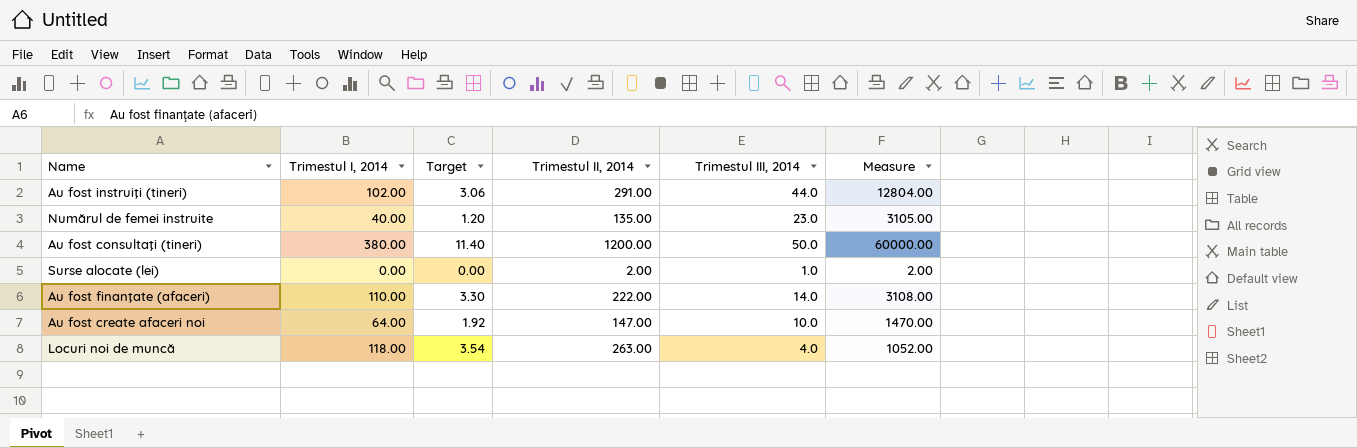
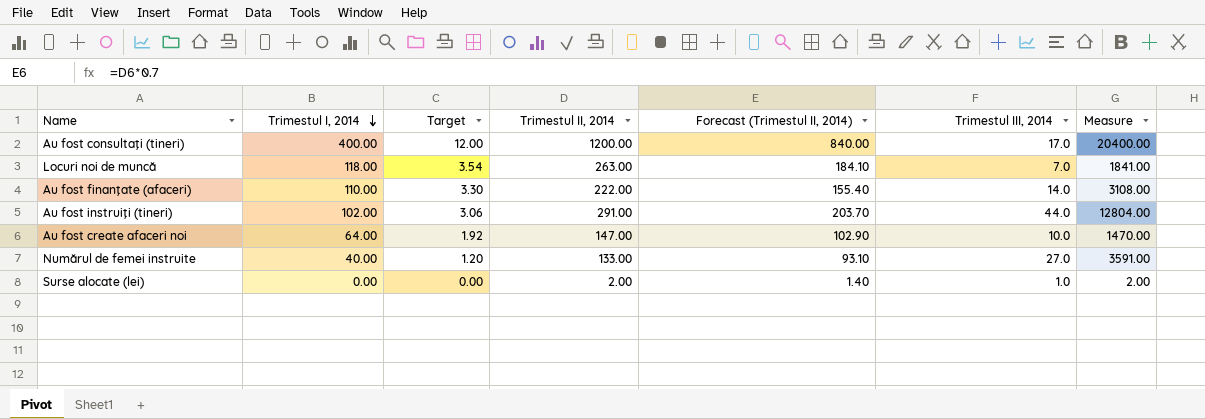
row order: none -> Trimestul I, 2014 descending
column Forecast (Trimestul II, 2014) | formula: none -> [Trimestul II, 2014] * 0.7
Au fost consultaţi (tineri) | Trimestul I, 2014: 380.00 -> 400.00
Au fost consultaţi (tineri) | Target: 11.40 -> 12.00
Au fost consultaţi (tineri) | Trimestul III, 2014: 50.0 -> 17.0
Au fost consultaţi (tineri) | Measure: 60000.00 -> 20400.00
Locuri noi de muncă | Trimestul III, 2014: 4.0 -> 7.0
Locuri noi de muncă | Measure: 1052.00 -> 1841.00
Numărul de femei instruite | Trimestul II, 2014: 135.00 -> 133.00
Numărul de femei instruite | Trimestul III, 2014: 23.0 -> 27.0
Numărul de femei instruite | Measure: 3105.00 -> 3591.00

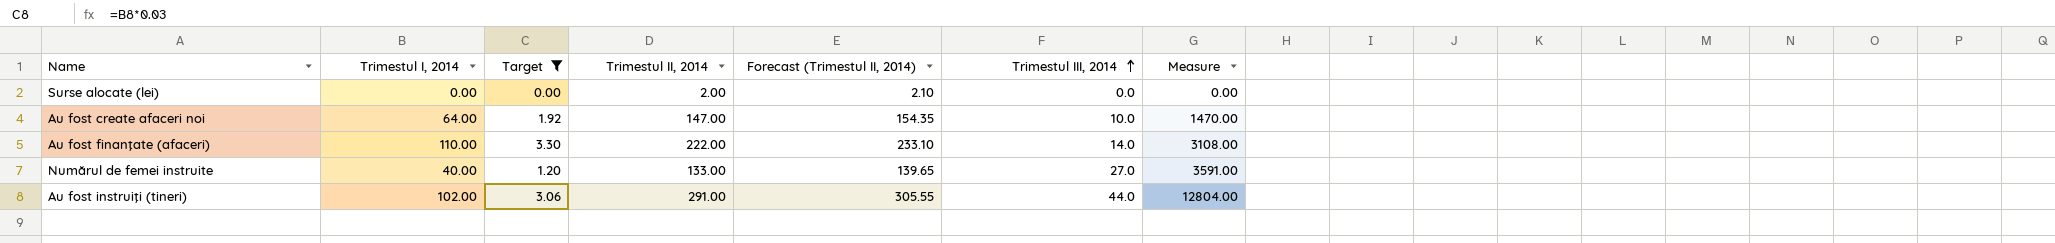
filter: none -> Target <= 3.30
row order: Trimestul I, 2014 descending -> Trimestul III, 2014 ascending
column Forecast (Trimestul II, 2014) | formula: [Trimestul II, 2014] * 0.7 -> [Trimestul II, 2014] * 1.05
Surse alocate (lei) | Trimestul III, 2014: 1.0 -> 0.0
Surse alocate (lei) | Measure: 2.00 -> 0.00

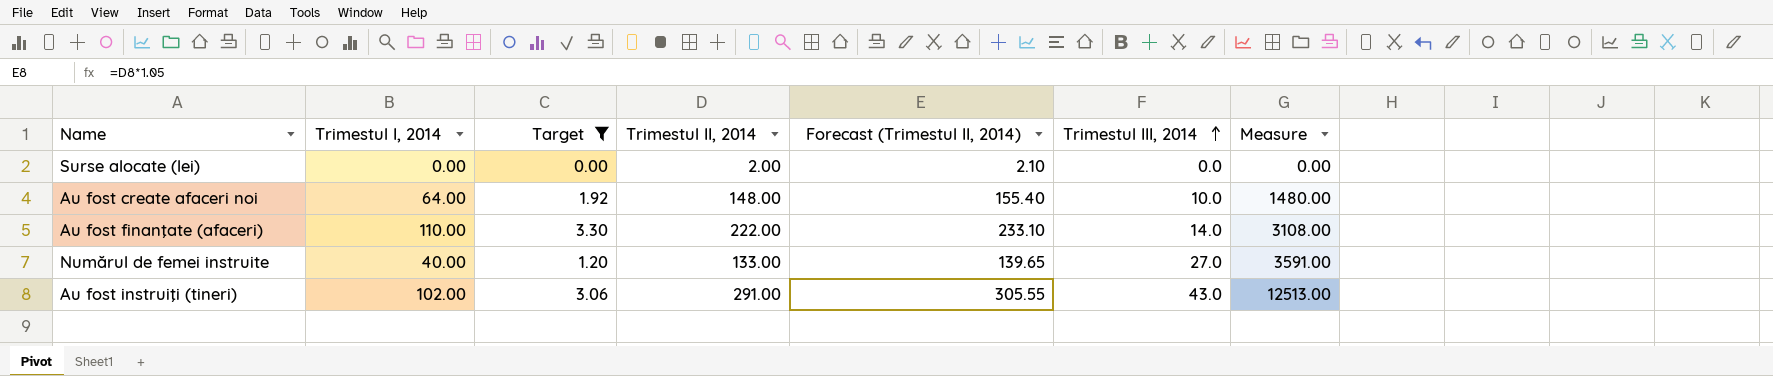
Au fost create afaceri noi | Trimestul II, 2014: 147.00 -> 148.00
Au fost create afaceri noi | Forecast (Trimestul II, 2014): 154.35 -> 155.40
Au fost create afaceri noi | Measure: 1470.00 -> 1480.00
Au fost instruiţi (tineri) | Trimestul III, 2014: 44.0 -> 43.0
Au fost instruiţi (tineri) | Measure: 12804.00 -> 12513.00

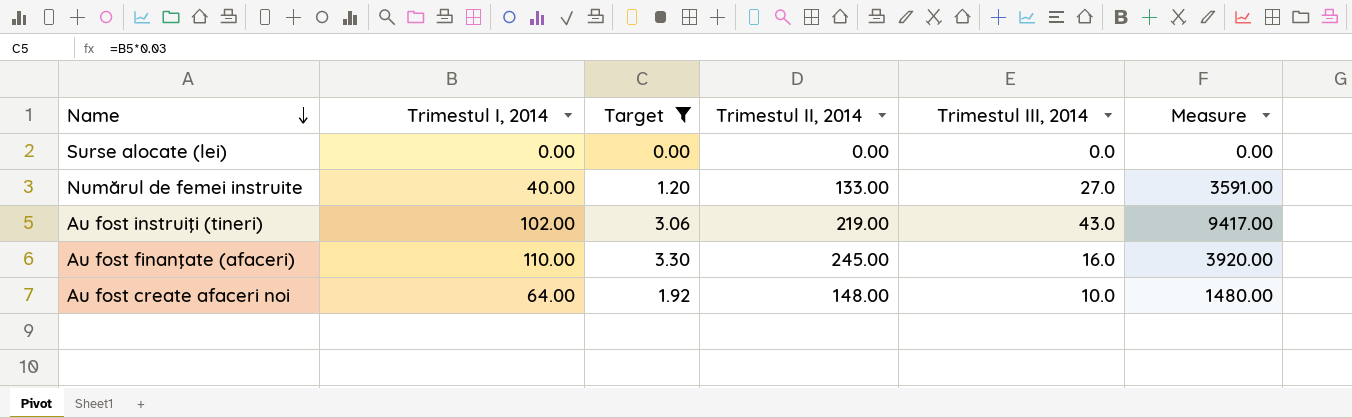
row order: Trimestul III, 2014 ascending -> Name descending
column Forecast (Trimestul II, 2014) | formula: [Trimestul II, 2014] * 1.05 -> none
Surse alocate (lei) | Trimestul II, 2014: 2.00 -> 0.00
Au fost instruiţi (tineri) | Trimestul II, 2014: 291.00 -> 219.00
Au fost instruiţi (tineri) | Measure: 12513.00 -> 9417.00
Au fost finanţate (afaceri) | Trimestul II, 2014: 222.00 -> 245.00
Au fost finanţate (afaceri) | Trimestul III, 2014: 14.0 -> 16.0
Au fost finanţate (afaceri) | Measure: 3108.00 -> 3920.00

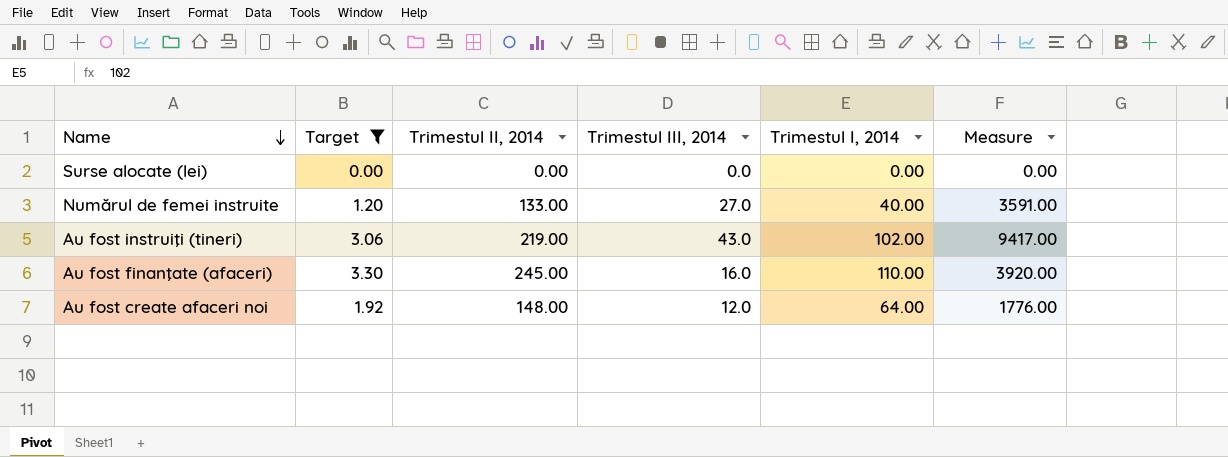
column Trimestul I, 2014 | position: 2 -> 5
Au fost create afaceri noi | Trimestul III, 2014: 10.0 -> 12.0
Au fost create afaceri noi | Measure: 1480.00 -> 1776.00

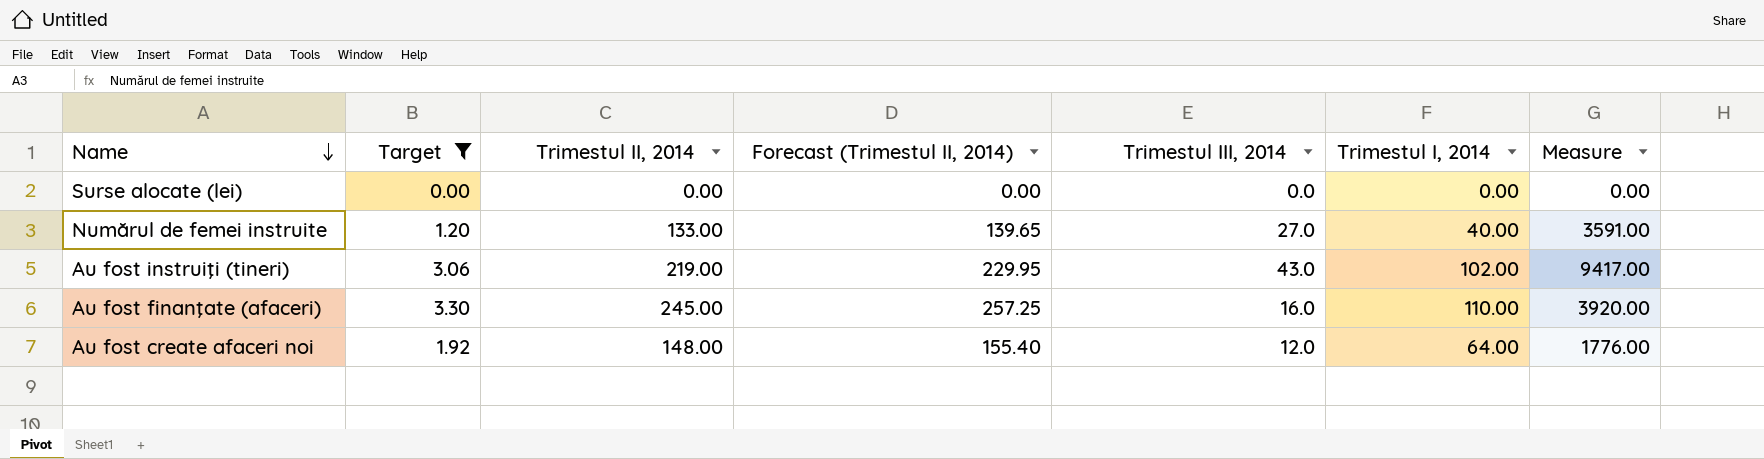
column Forecast (Trimestul II, 2014) | formula: none -> [Trimestul II, 2014] * 1.05

